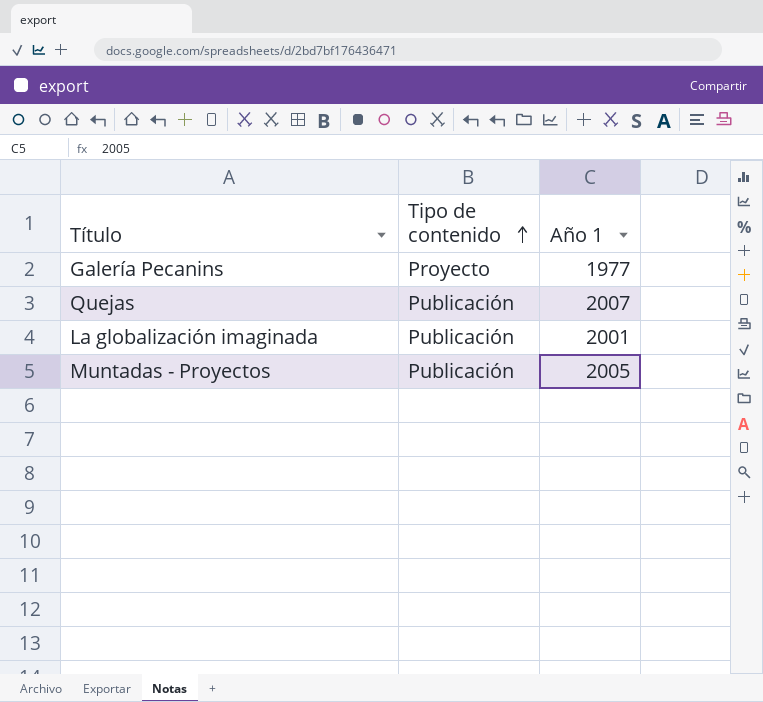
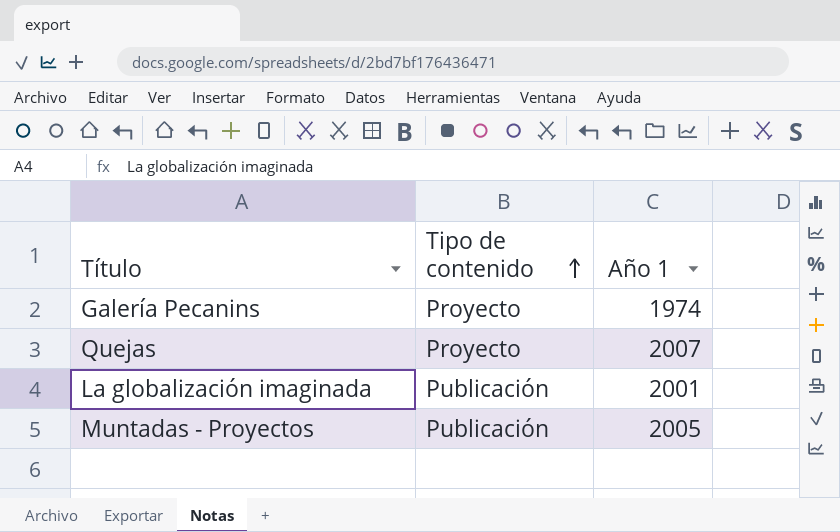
Galería Pecanins | Año 1: 1977 -> 1974
Quejas | Tipo de contenido: Publicación -> Proyecto

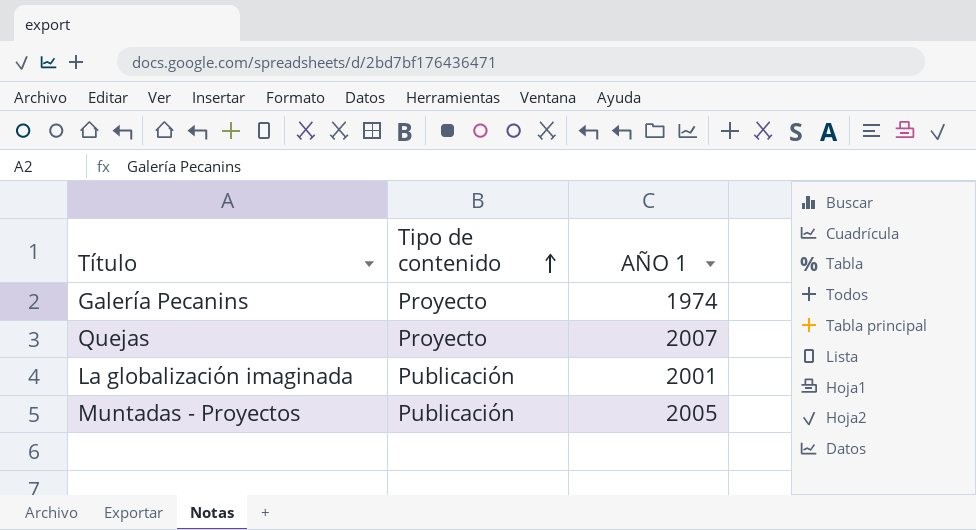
column name: Año 1 -> AÑO 1

